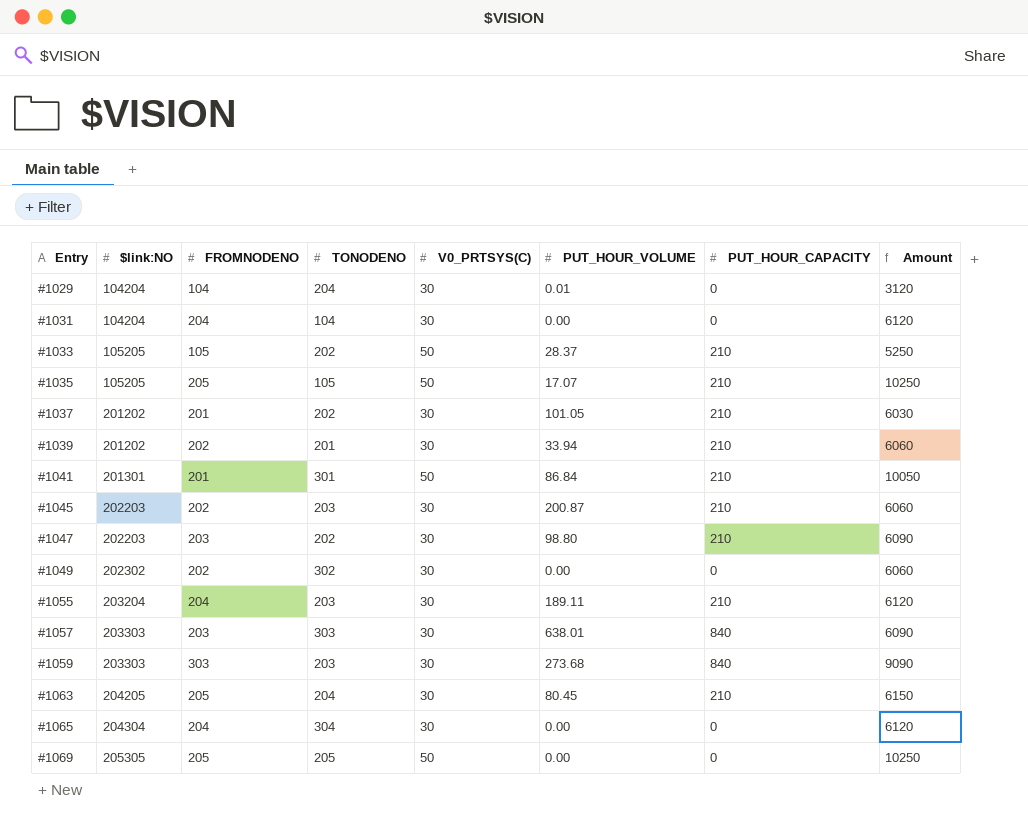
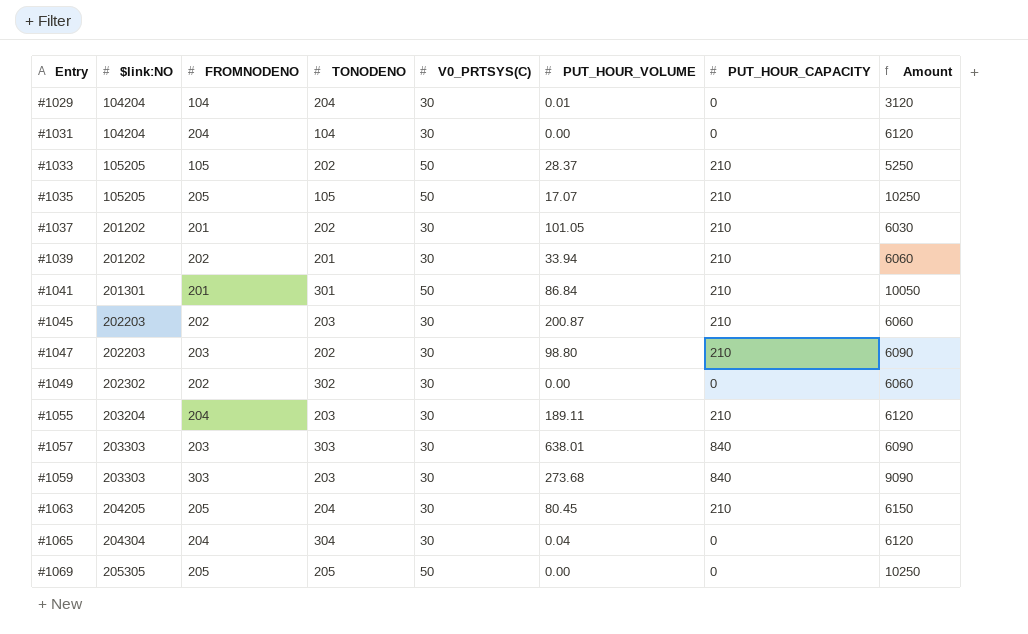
#1065 | PUT_HOUR_VOLUME: 0.00 -> 0.04

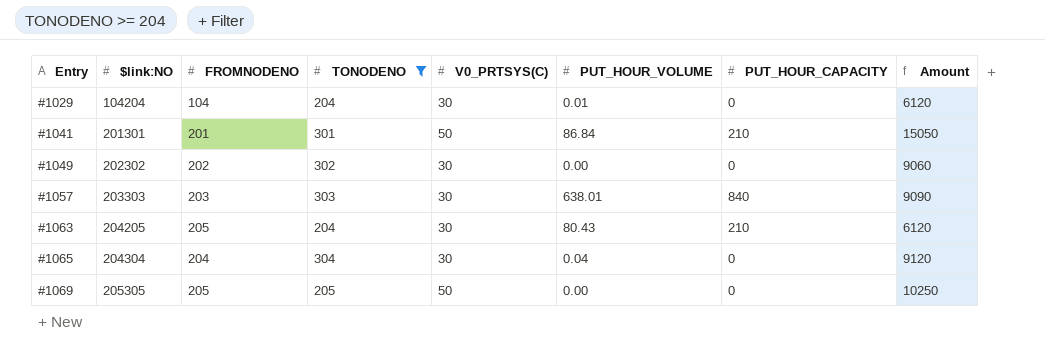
filter: none -> TONODENO >= 204
column Amount | formula: [FROMNODENO] * [V0_PRTSYS(C)] -> [TONODENO] * [V0_PRTSYS(C)]
#1063 | PUT_HOUR_VOLUME: 80.45 -> 80.43

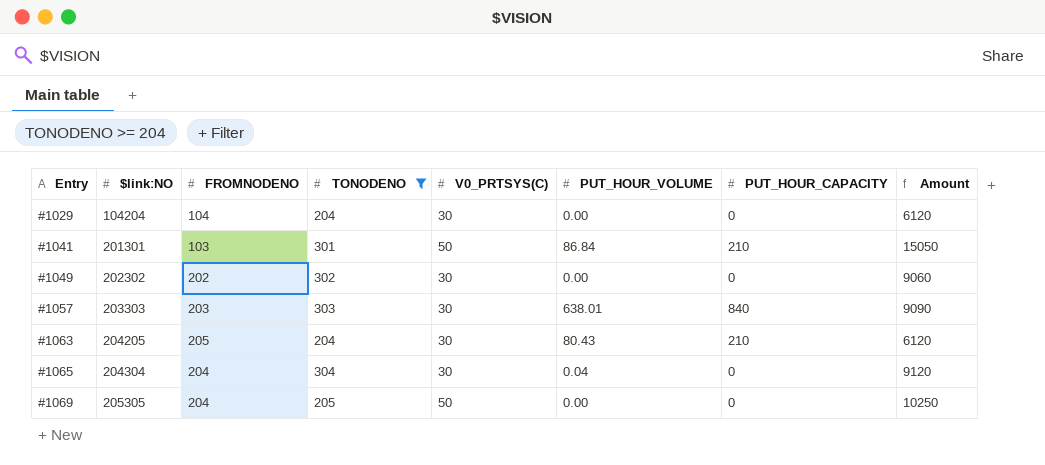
#1029 | PUT_HOUR_VOLUME: 0.01 -> 0.00
#1041 | FROMNODENO: 201 -> 103
#1069 | FROMNODENO: 205 -> 204

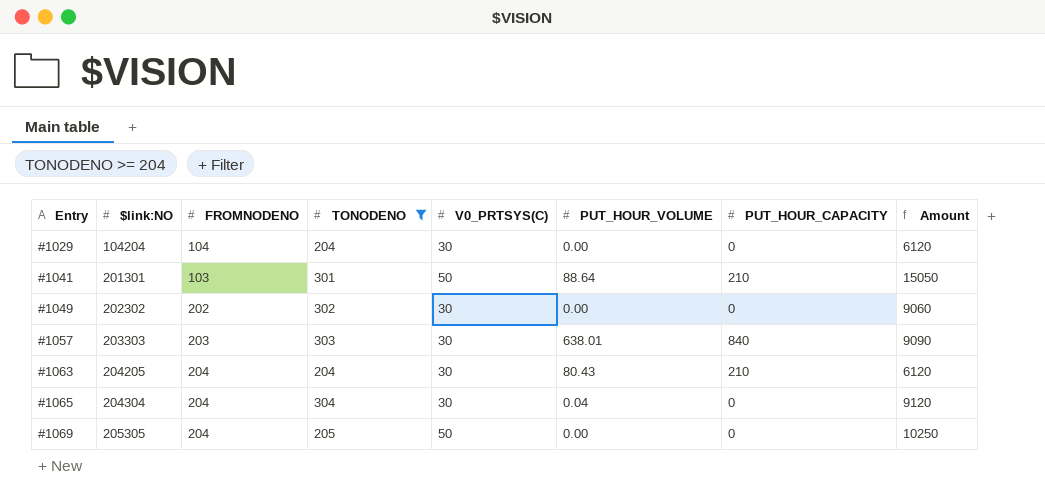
#1041 | PUT_HOUR_VOLUME: 86.84 -> 88.64
#1063 | FROMNODENO: 205 -> 204

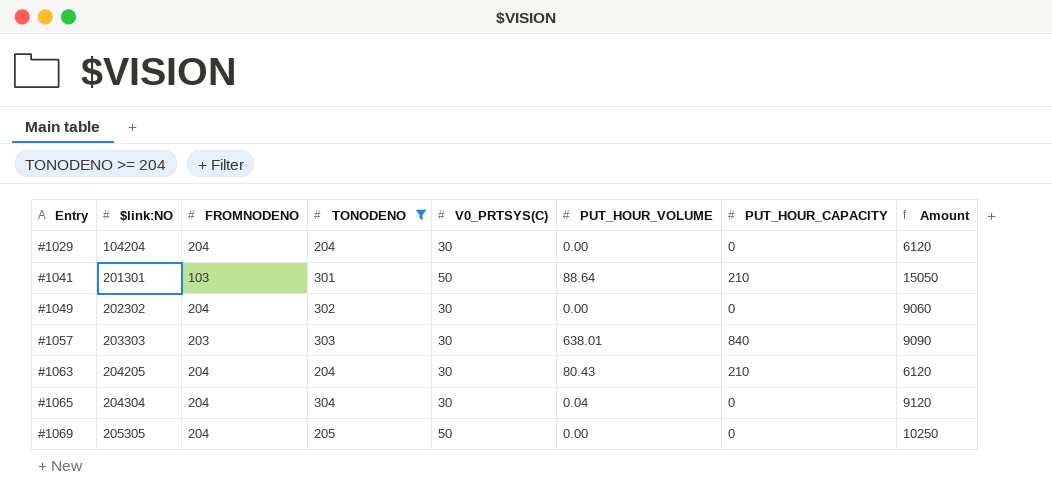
#1029 | FROMNODENO: 104 -> 204
#1049 | FROMNODENO: 202 -> 204

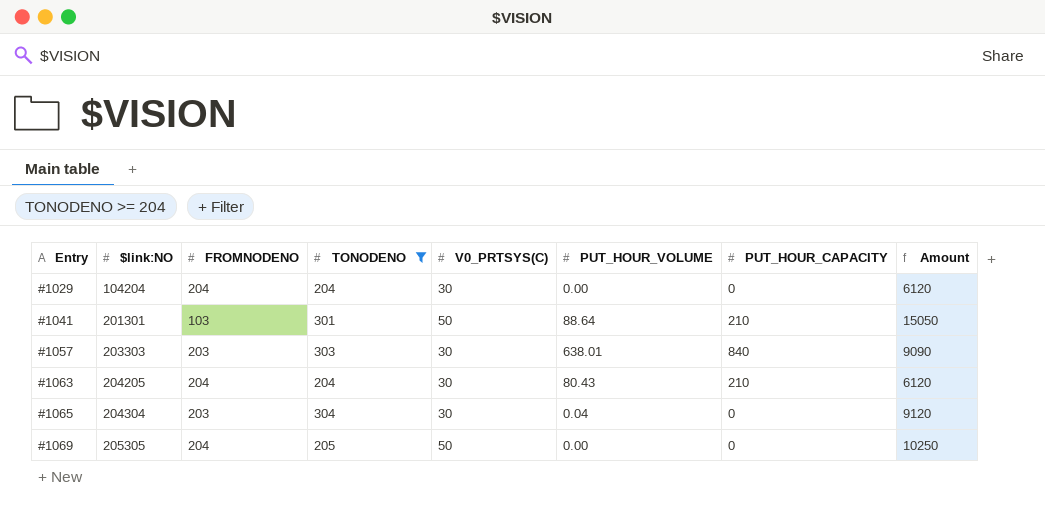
row #1049: 202302 | 204 | 302 | 30 | 0.00 | 0 | 9060 -> none
#1065 | FROMNODENO: 204 -> 203

